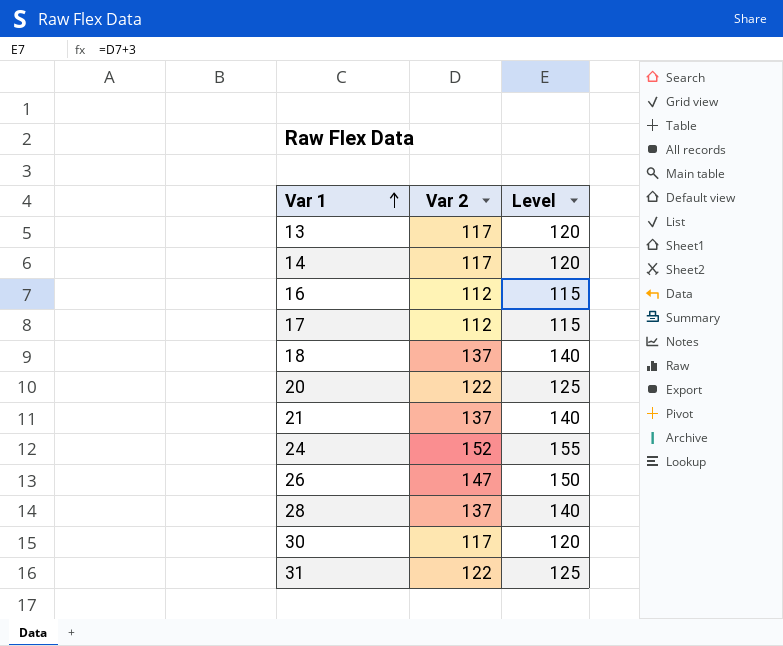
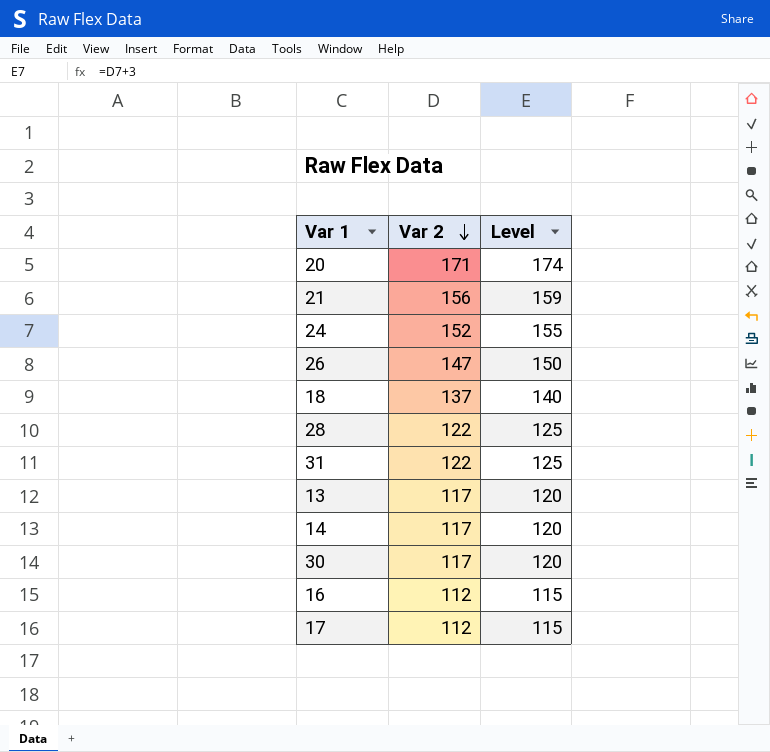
row order: Var 1 ascending -> Var 2 descending
20 | Var 2: 122 -> 171
20 | Level: 125 -> 174
21 | Var 2: 137 -> 156
21 | Level: 140 -> 159
28 | Var 2: 137 -> 122
28 | Level: 140 -> 125

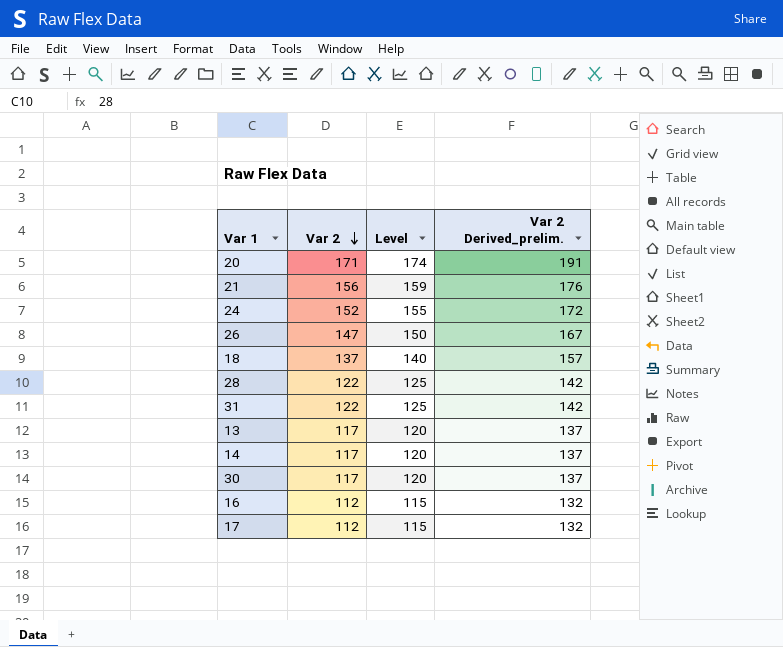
column Var 2 Derived_prelim. | formula: none -> [Var 2] + 20

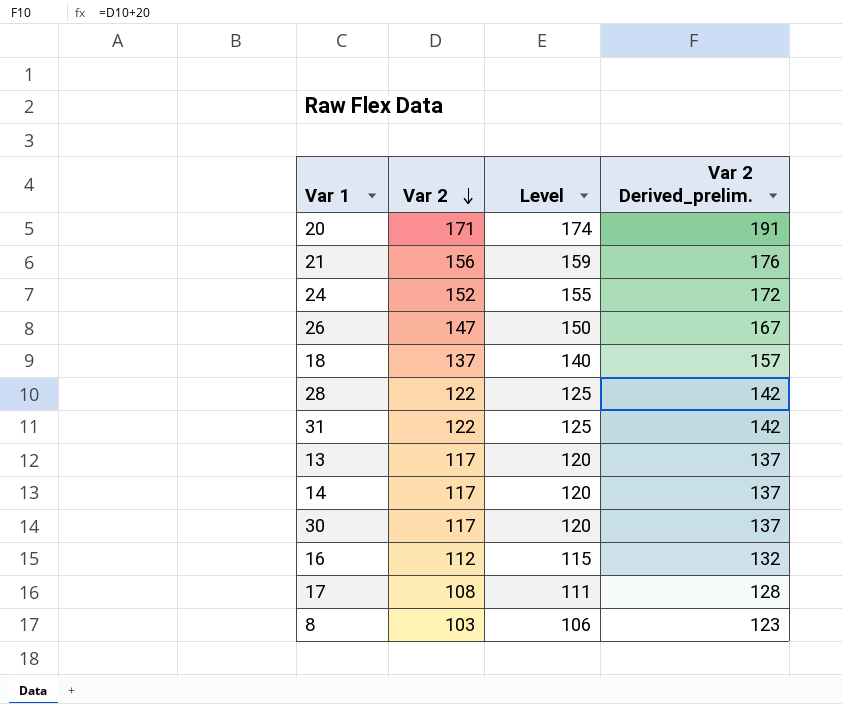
17 | Var 2: 112 -> 108
17 | Level: 115 -> 111
17 | Var 2 Derived_prelim.: 132 -> 128
row 8: none -> 103 | 106 | 123

